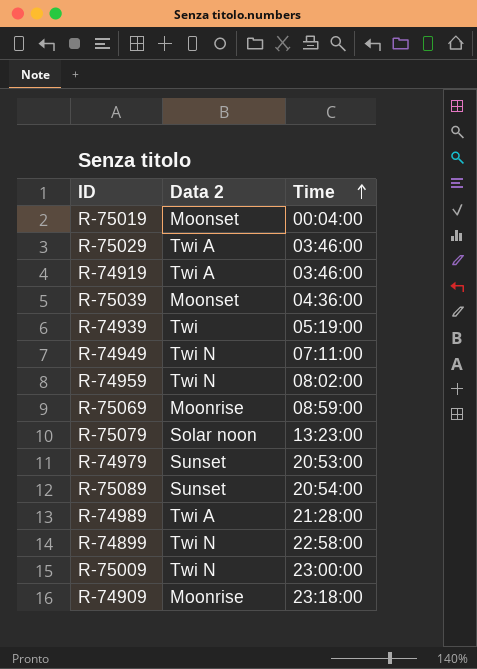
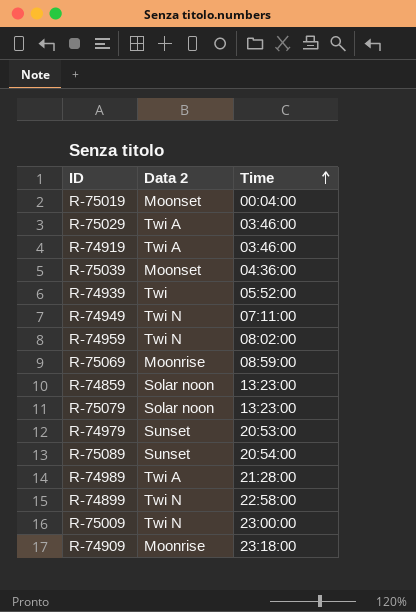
R-74939 | Time: 05:19:00 -> 05:52:00
row R-74859: none -> Solar noon | 13:23:00

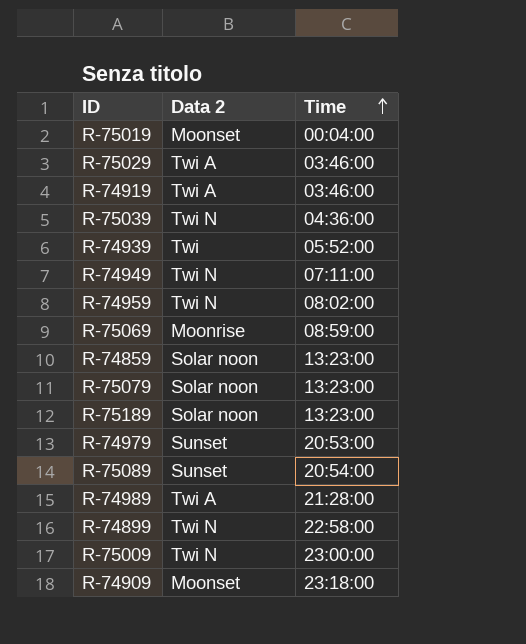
R-75039 | Data 2: Moonset -> Twi N
row R-75189: none -> Solar noon | 13:23:00
R-74909 | Data 2: Moonrise -> Moonset

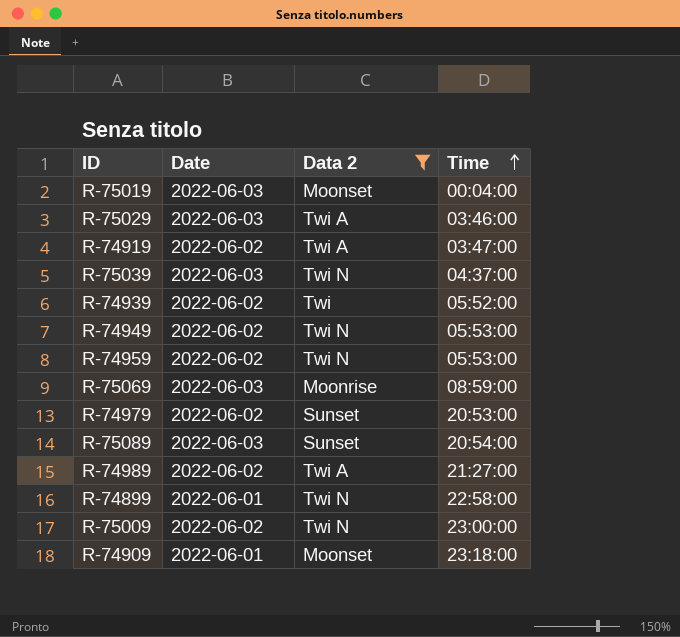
filter: none -> Data 2 != Solar noon
column Date | position: none -> 2
R-74919 | Time: 03:46:00 -> 03:47:00
R-75039 | Time: 04:36:00 -> 04:37:00
R-74949 | Time: 07:11:00 -> 05:53:00
R-74959 | Time: 08:02:00 -> 05:53:00
R-74989 | Time: 21:28:00 -> 21:27:00

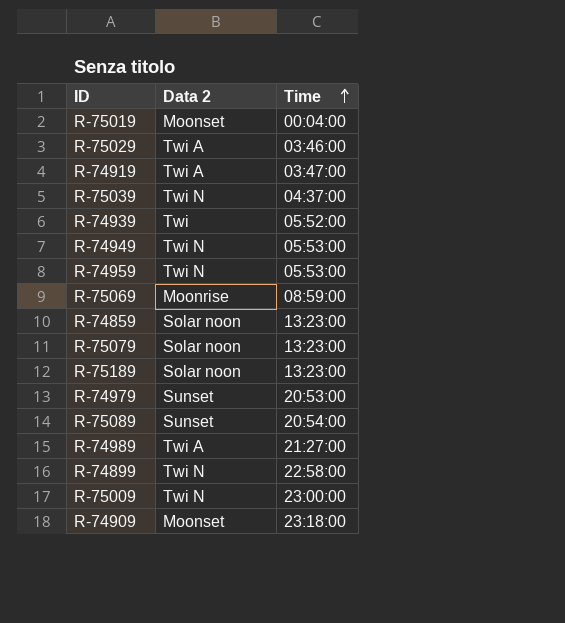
filter: Data 2 != Solar noon -> none
column Date | position: 2 -> none

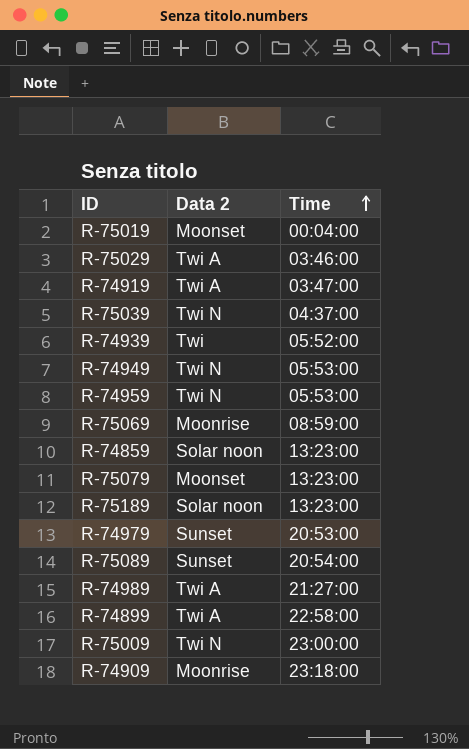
R-75079 | Data 2: Solar noon -> Moonset
R-74899 | Data 2: Twi N -> Twi A
R-74909 | Data 2: Moonset -> Moonrise

